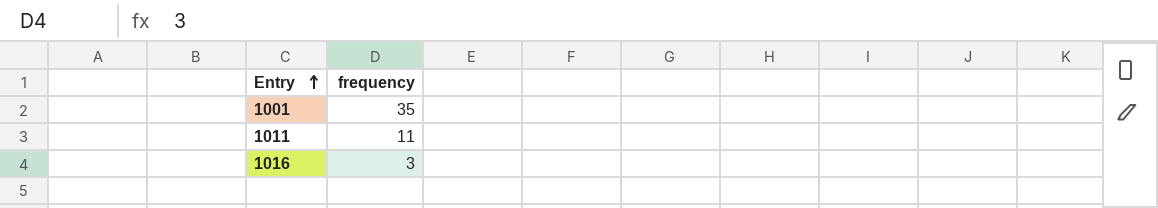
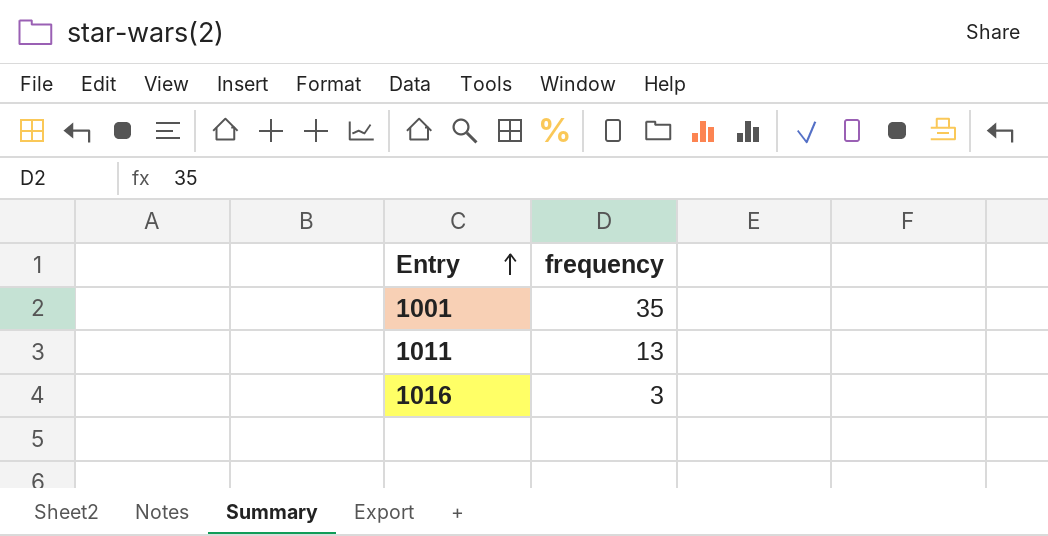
1011 | frequency: 11 -> 13

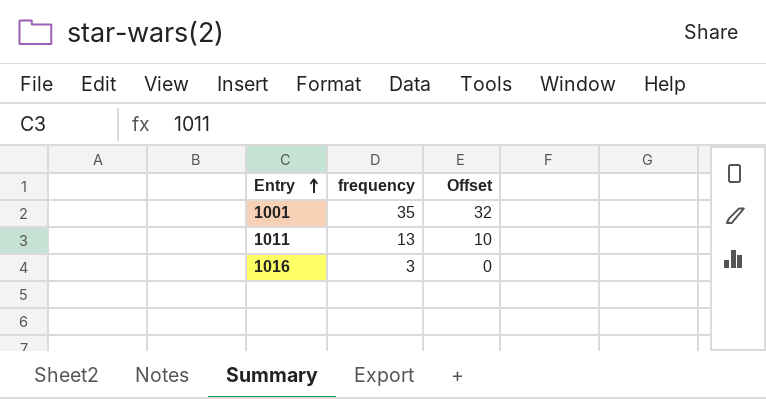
column Offset | formula: none -> [frequency] - 3

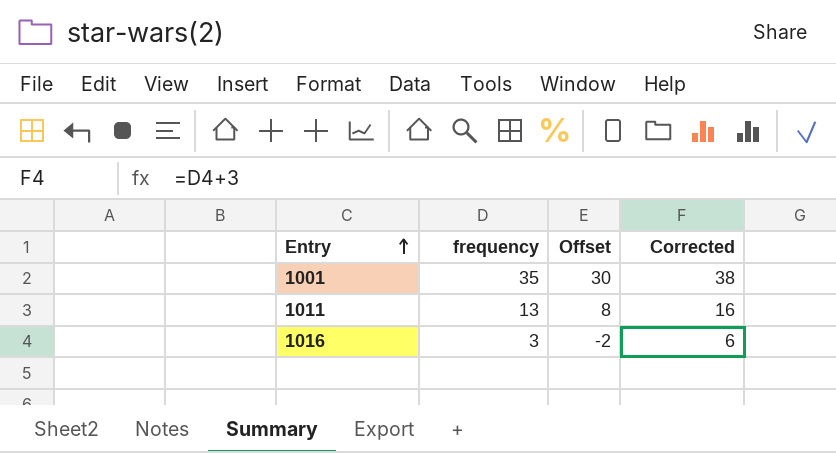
column Offset | formula: [frequency] - 3 -> [frequency] - 5
column Corrected | formula: none -> [frequency] + 3

